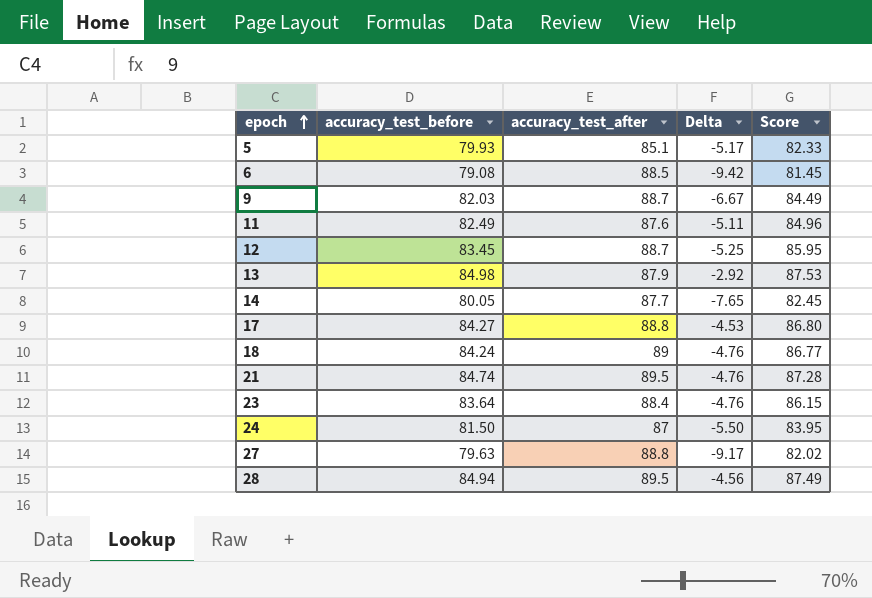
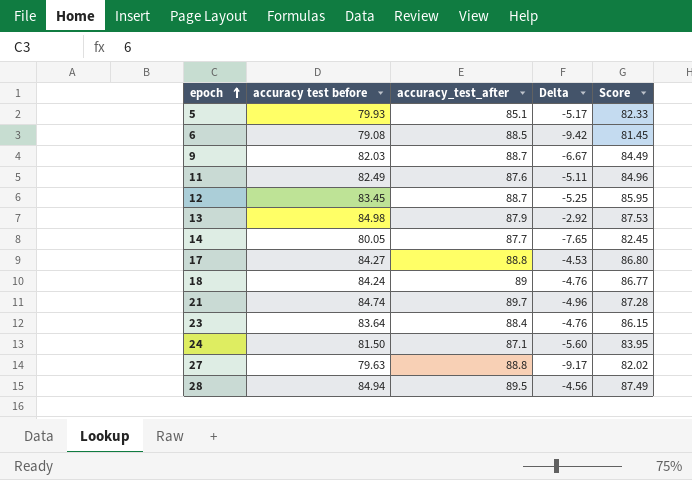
column name: accuracy_test_before -> accuracy test before
21 | accuracy_test_after: 89.5 -> 89.7
21 | Delta: -4.76 -> -4.96
24 | accuracy_test_after: 87 -> 87.1
24 | Delta: -5.50 -> -5.60

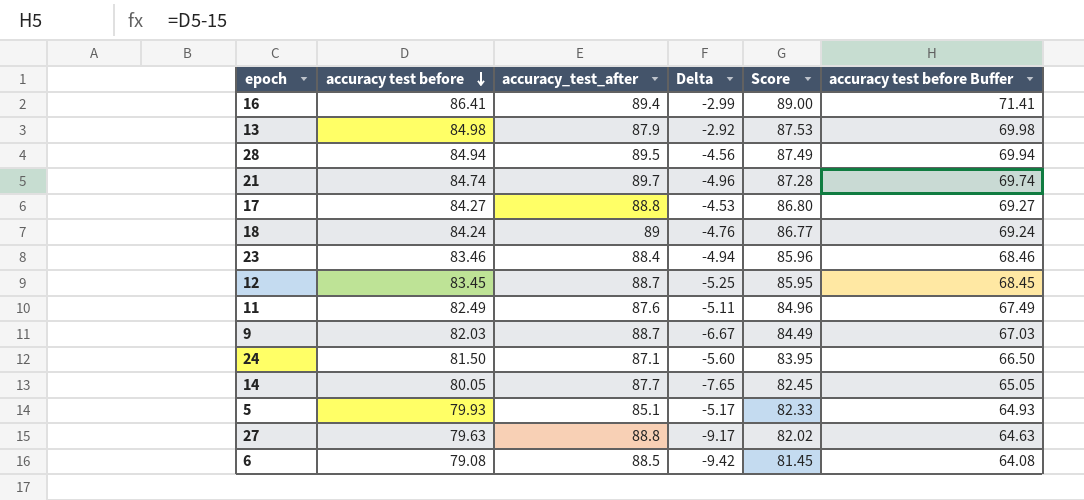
row order: epoch ascending -> accuracy test before descending
column accuracy test before Buffer | formula: none -> [accuracy test before] - 15
row 16: none -> 86.41 | 89.4 | -2.99 | 89.00 | 71.41
23 | accuracy test before: 83.64 -> 83.46
23 | Delta: -4.76 -> -4.94
23 | Score: 86.15 -> 85.96

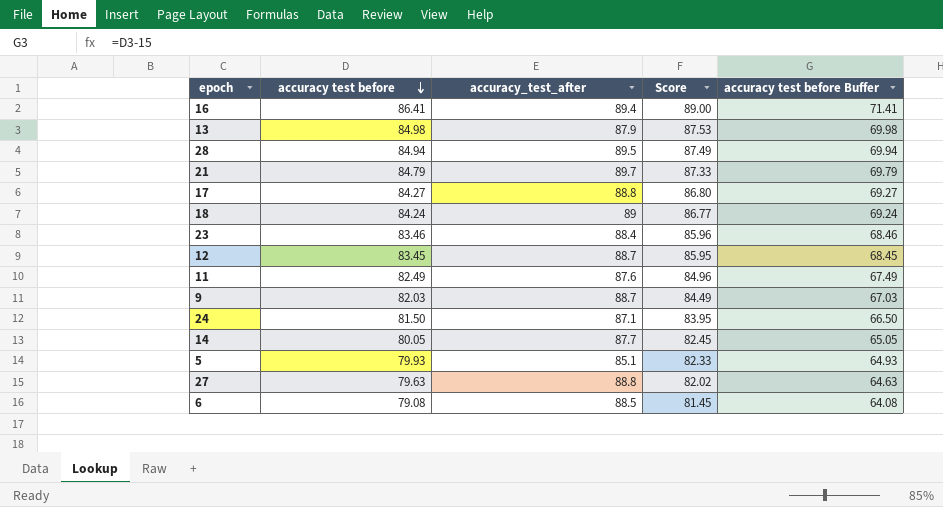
column Delta | formula: [accuracy test before] - [accuracy_test_after] -> none
21 | accuracy test before: 84.74 -> 84.79
21 | Score: 87.28 -> 87.33
21 | accuracy test before Buffer: 69.74 -> 69.79

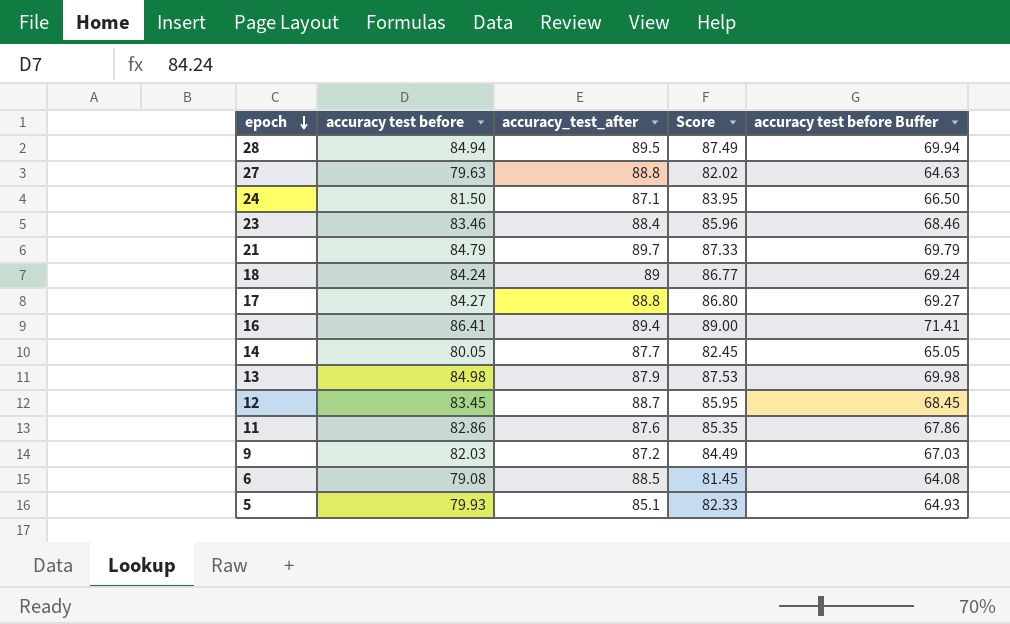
row order: accuracy test before descending -> epoch descending
11 | accuracy test before: 82.49 -> 82.86
11 | Score: 84.96 -> 85.35
11 | accuracy test before Buffer: 67.49 -> 67.86
9 | accuracy_test_after: 88.7 -> 87.2

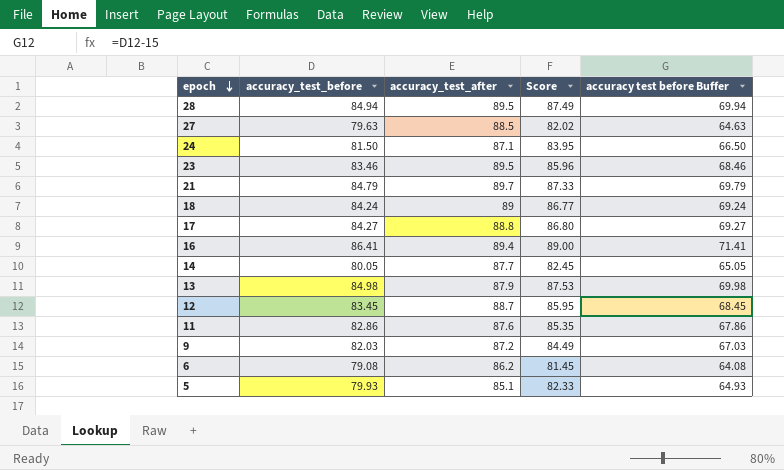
column name: accuracy test before -> accuracy_test_before
27 | accuracy_test_after: 88.8 -> 88.5
23 | accuracy_test_after: 88.4 -> 89.5
6 | accuracy_test_after: 88.5 -> 86.2

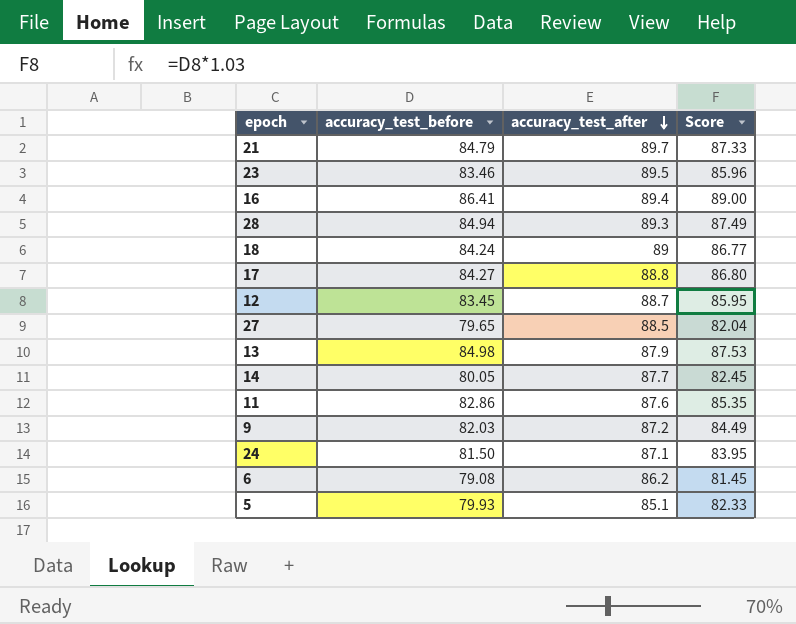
row order: epoch descending -> accuracy_test_after descending
column accuracy test before Buffer | formula: [accuracy_test_before] - 15 -> none
28 | accuracy_test_after: 89.5 -> 89.3
27 | accuracy_test_before: 79.63 -> 79.65
27 | Score: 82.02 -> 82.04

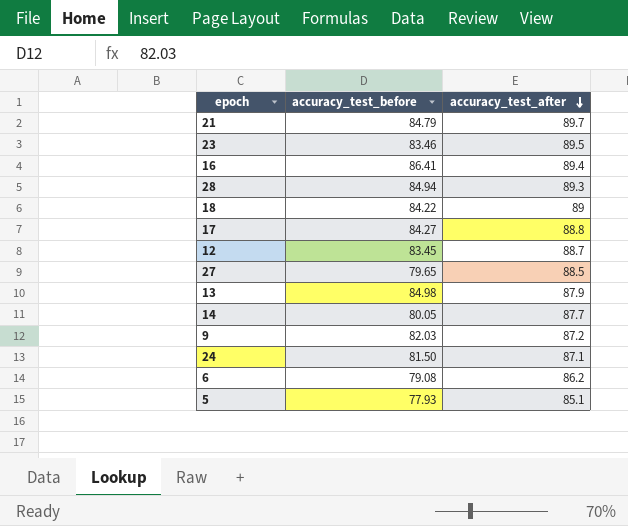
column Score | formula: [accuracy_test_before] * 1.03 -> none
row 11: 82.86 | 87.6 | 85.35 -> none
18 | accuracy_test_before: 84.24 -> 84.22
5 | accuracy_test_before: 79.93 -> 77.93

